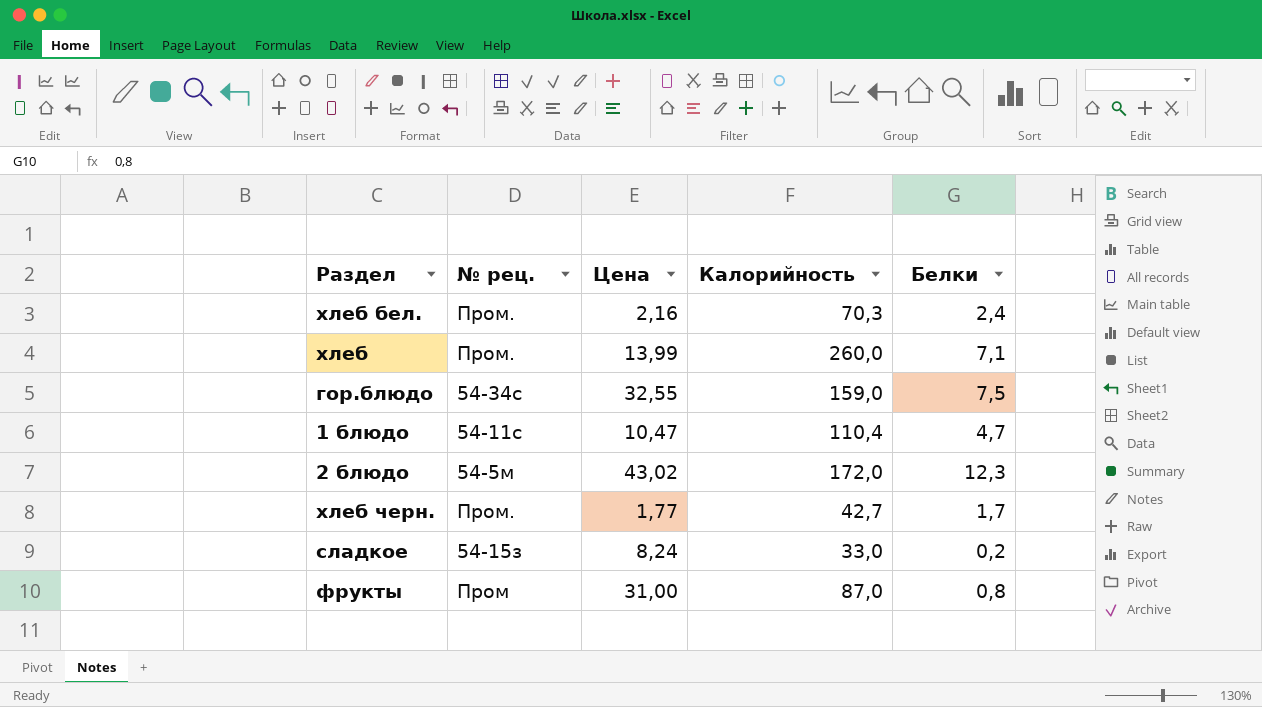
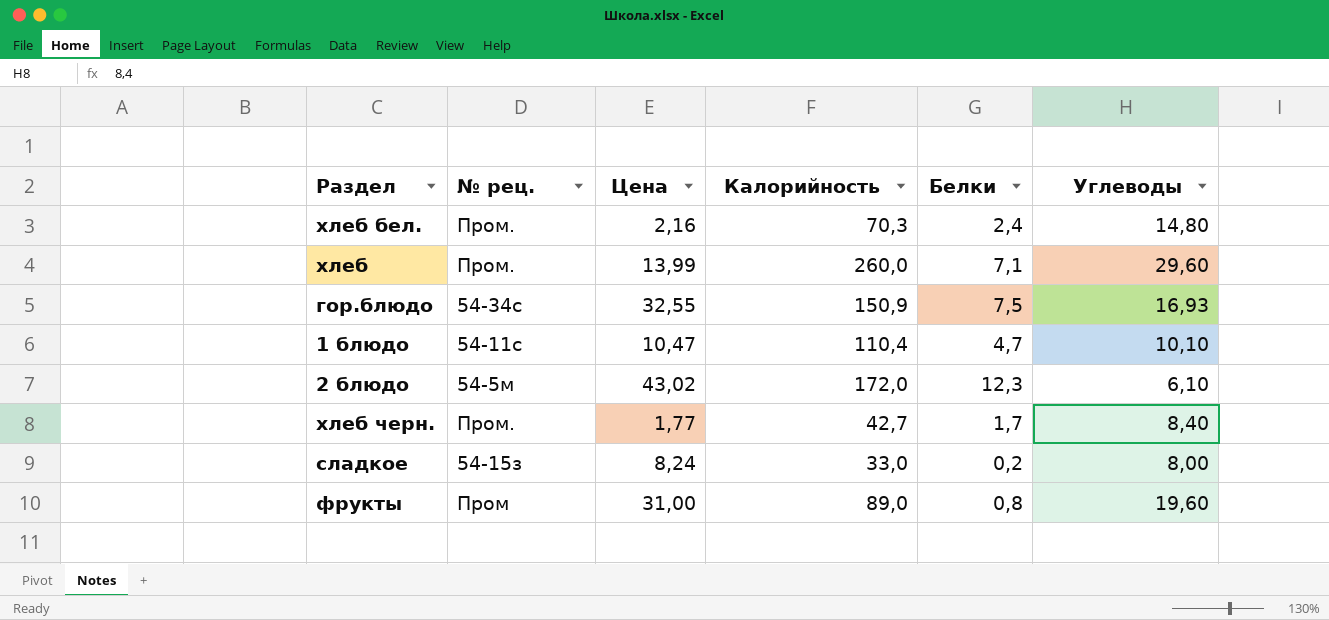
column Углеводы | position: none -> 6
гор.блюдо | Калорийность: 159,0 -> 150,9
фрукты | Калорийность: 87,0 -> 89,0

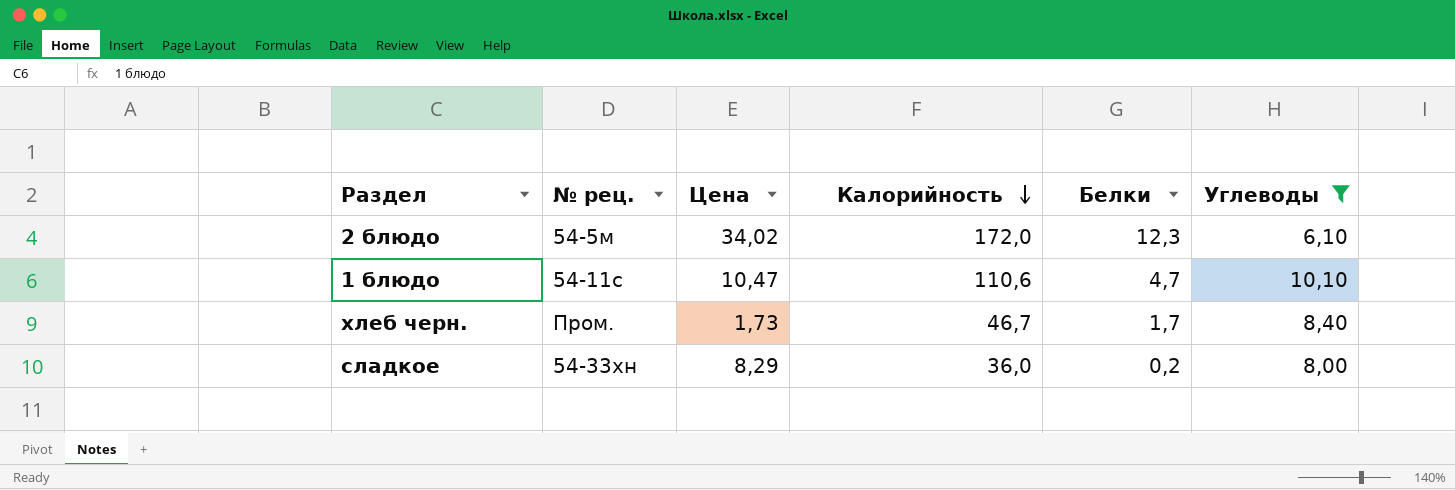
filter: none -> Углеводы <= 10,10
row order: none -> Калорийность descending
2 блюдо | Цена: 43,02 -> 34,02
1 блюдо | Калорийность: 110,4 -> 110,6
хлеб черн. | Цена: 1,77 -> 1,73
хлеб черн. | Калорийность: 42,7 -> 46,7
сладкое | № рец.: 54-15з -> 54-33хн
сладкое | Цена: 8,24 -> 8,29
сладкое | Калорийность: 33,0 -> 36,0

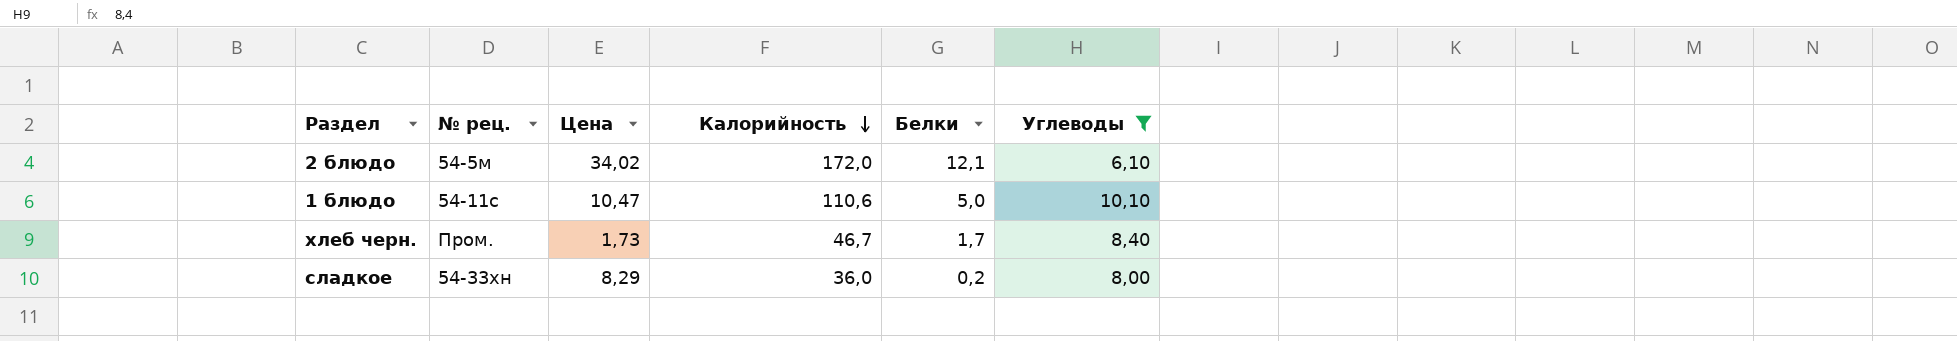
2 блюдо | Белки: 12,3 -> 12,1
1 блюдо | Белки: 4,7 -> 5,0

